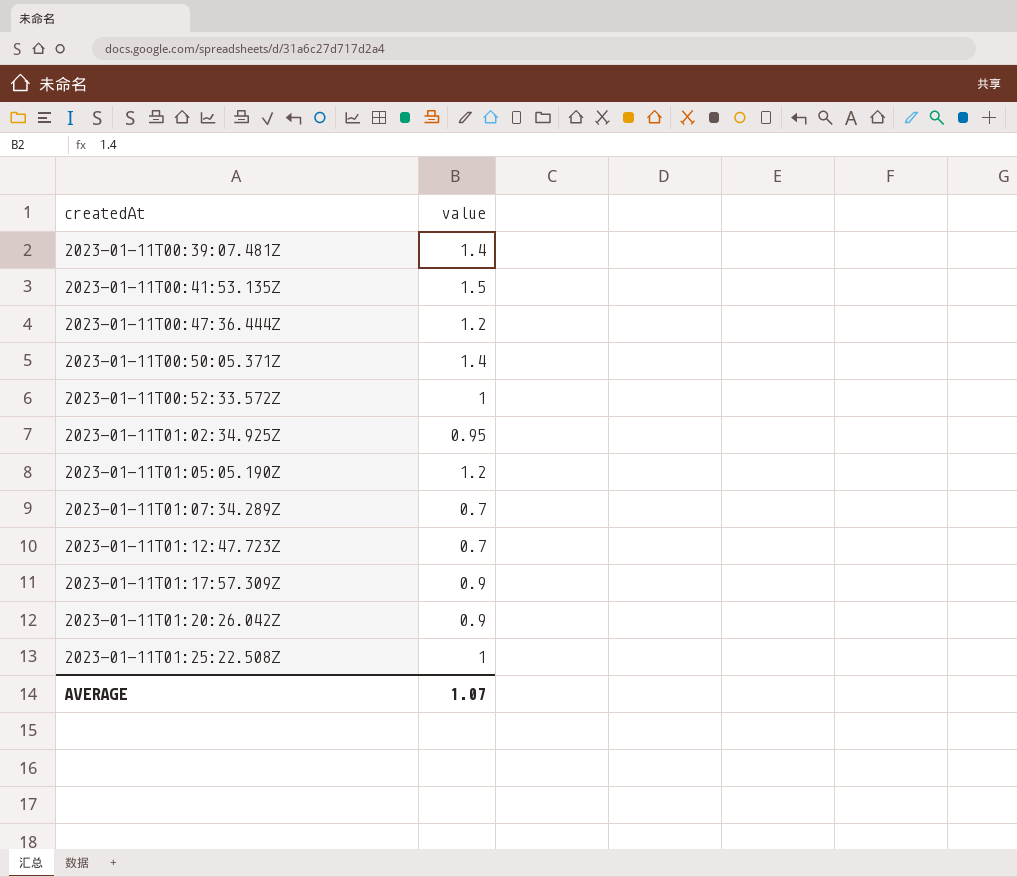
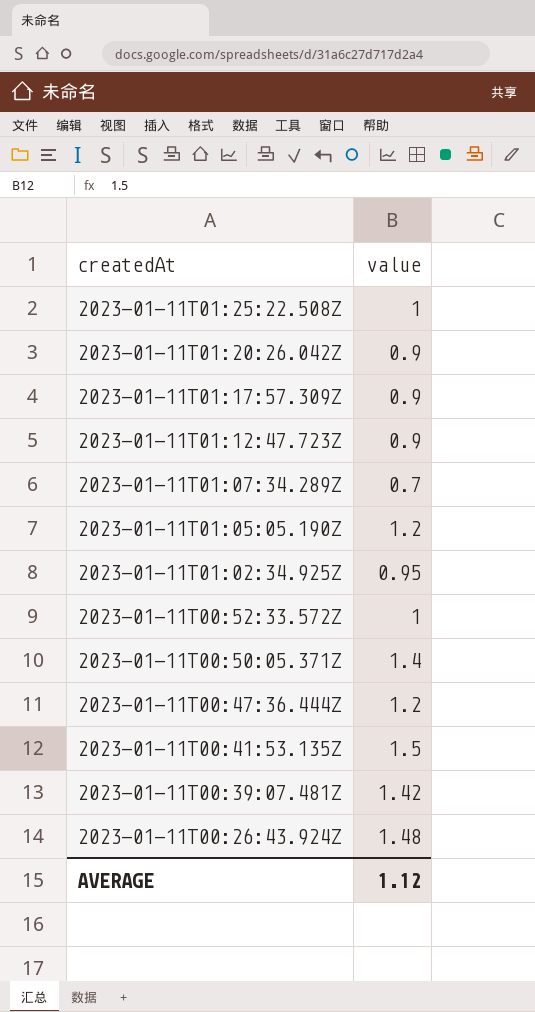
row order: createdAt ascending -> createdAt descending
2023-01-11T01:12:47.723Z | value: 0.7 -> 0.9
2023-01-11T00:39:07.481Z | value: 1.4 -> 1.42
row 2023-01-11T00:26:43.924Z: none -> 1.48
AVERAGE | value: 1.07 -> 1.12

